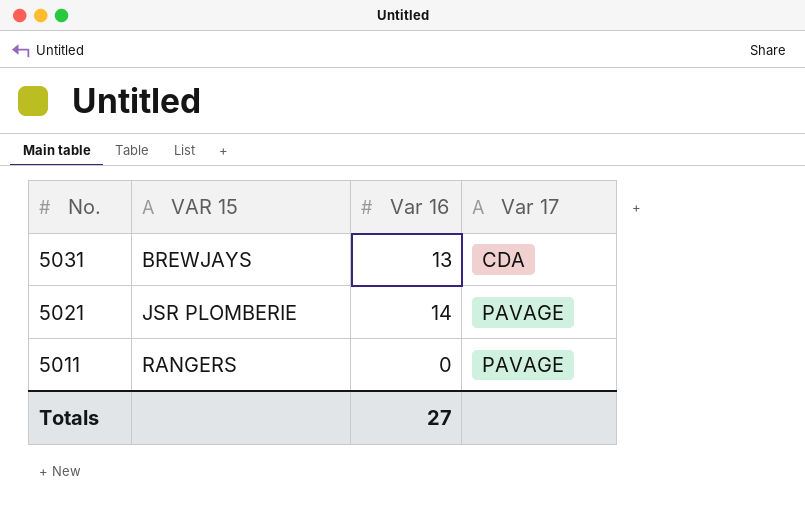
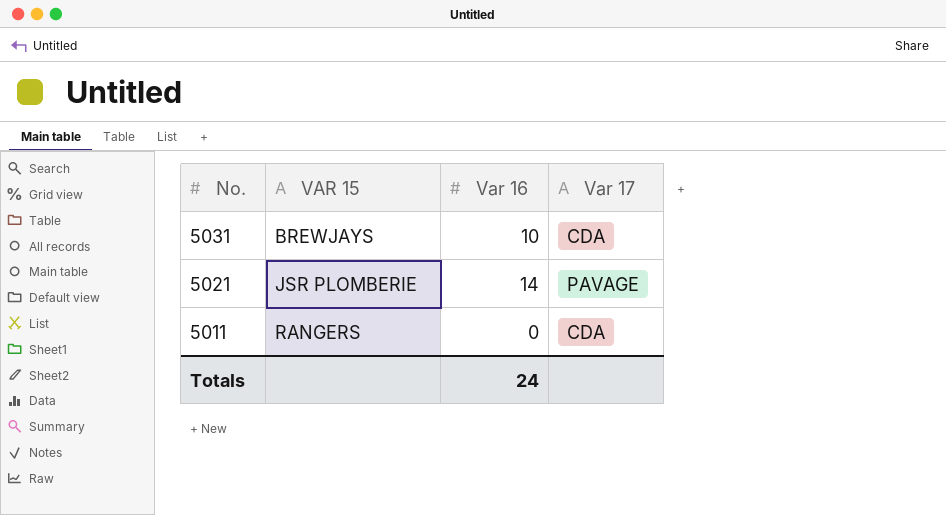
5031 | Var 16: 13 -> 10
5011 | Var 17: PAVAGE -> CDA
Totals | Var 16: 27 -> 24

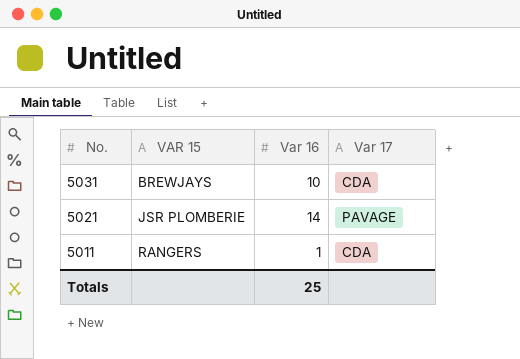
5011 | Var 16: 0 -> 1
Totals | Var 16: 24 -> 25

